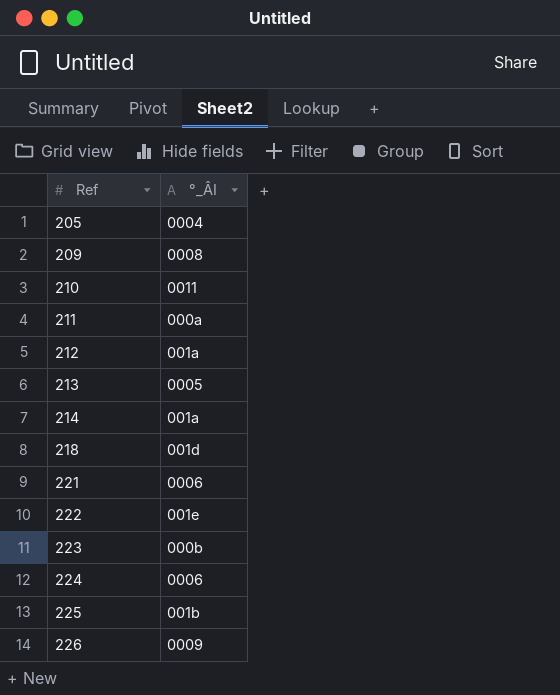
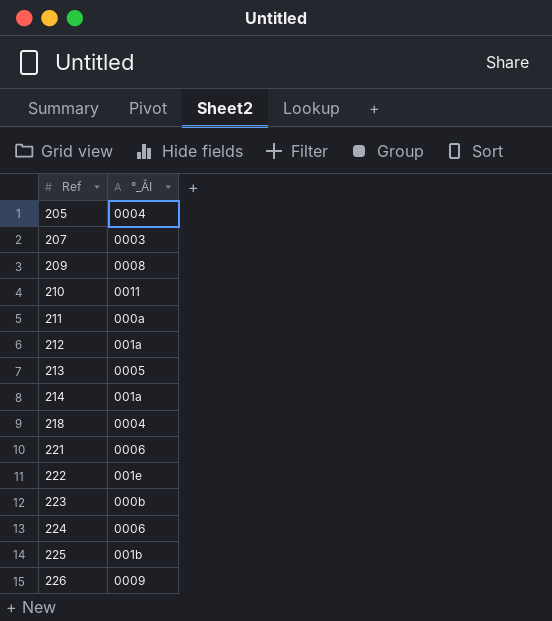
row 207: none -> 0003
218 | °_ÂI: 001d -> 0004

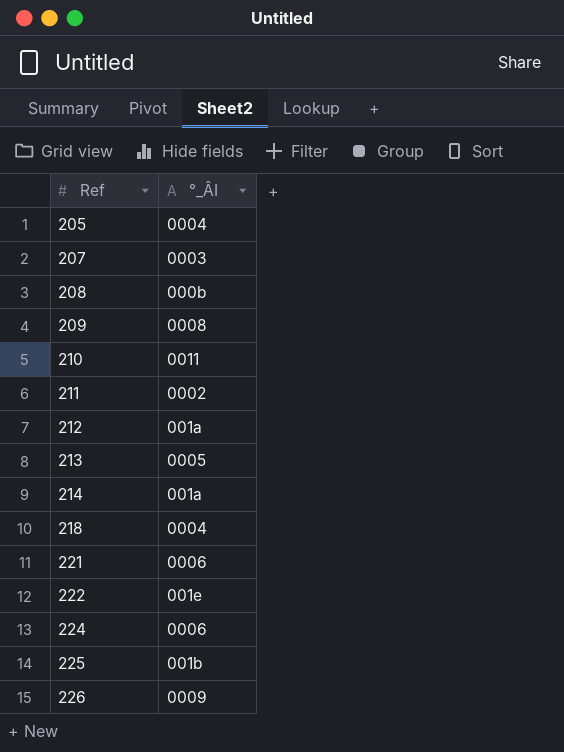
row 223: 000b -> none
row 208: none -> 000b
211 | °_ÂI: 000a -> 0002

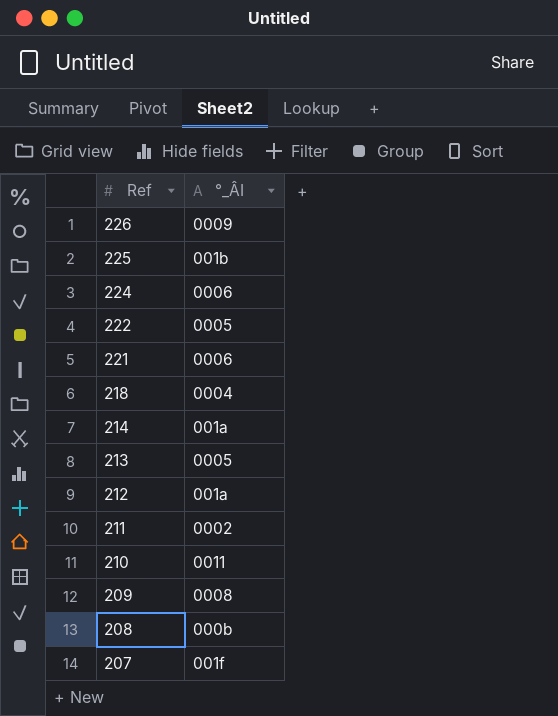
row order: Ref ascending -> Ref descending
row 205: 0004 -> none
222 | °_ÂI: 001e -> 0005
207 | °_ÂI: 0003 -> 001f

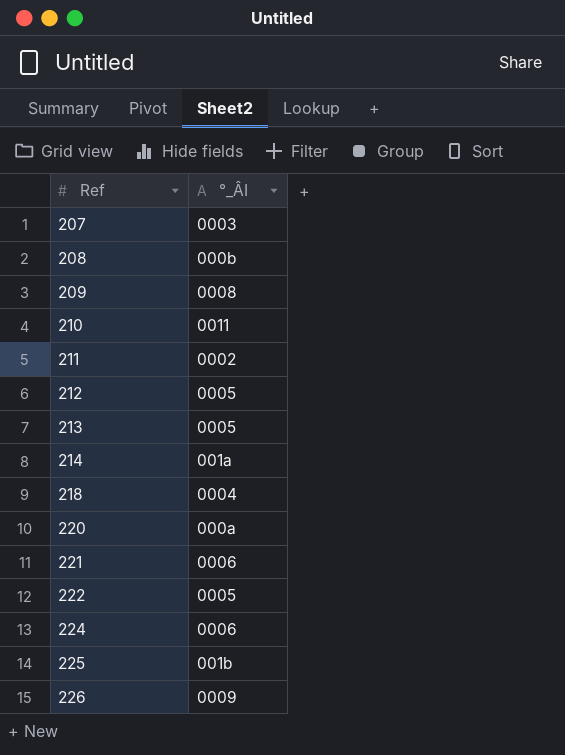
row order: Ref descending -> Ref ascending
207 | °_ÂI: 001f -> 0003
212 | °_ÂI: 001a -> 0005
row 220: none -> 000a

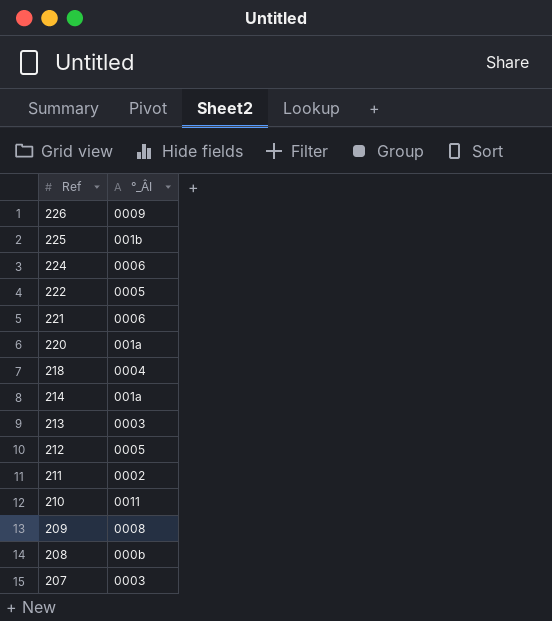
row order: Ref ascending -> Ref descending
220 | °_ÂI: 000a -> 001a
213 | °_ÂI: 0005 -> 0003

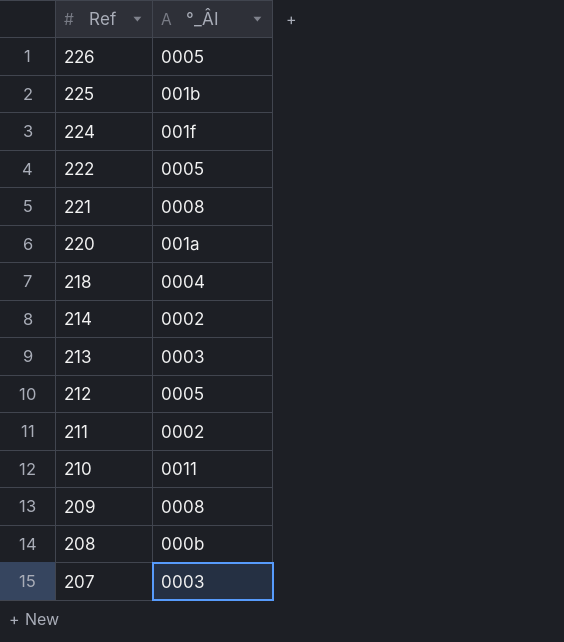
226 | °_ÂI: 0009 -> 0005
224 | °_ÂI: 0006 -> 001f
221 | °_ÂI: 0006 -> 0008
214 | °_ÂI: 001a -> 0002

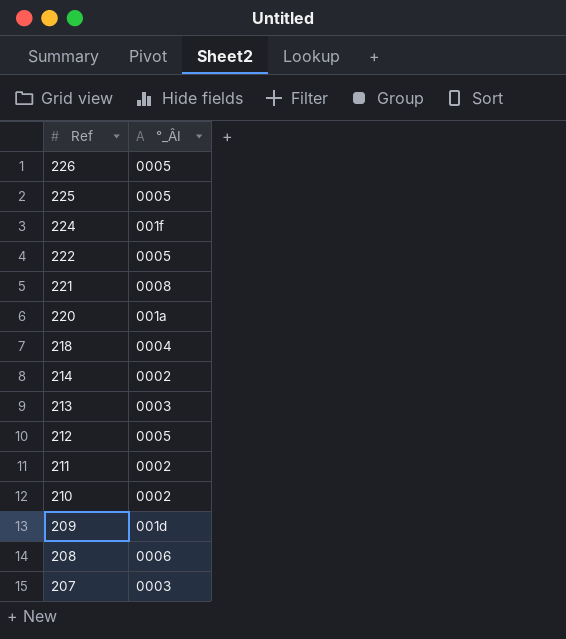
225 | °_ÂI: 001b -> 0005
210 | °_ÂI: 0011 -> 0002
209 | °_ÂI: 0008 -> 001d
208 | °_ÂI: 000b -> 0006

